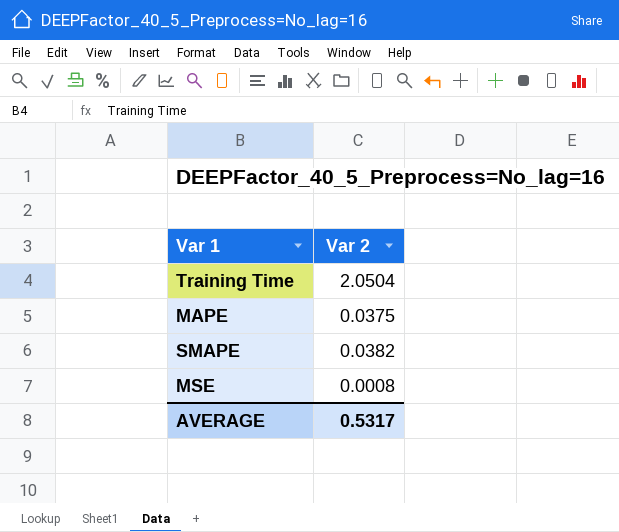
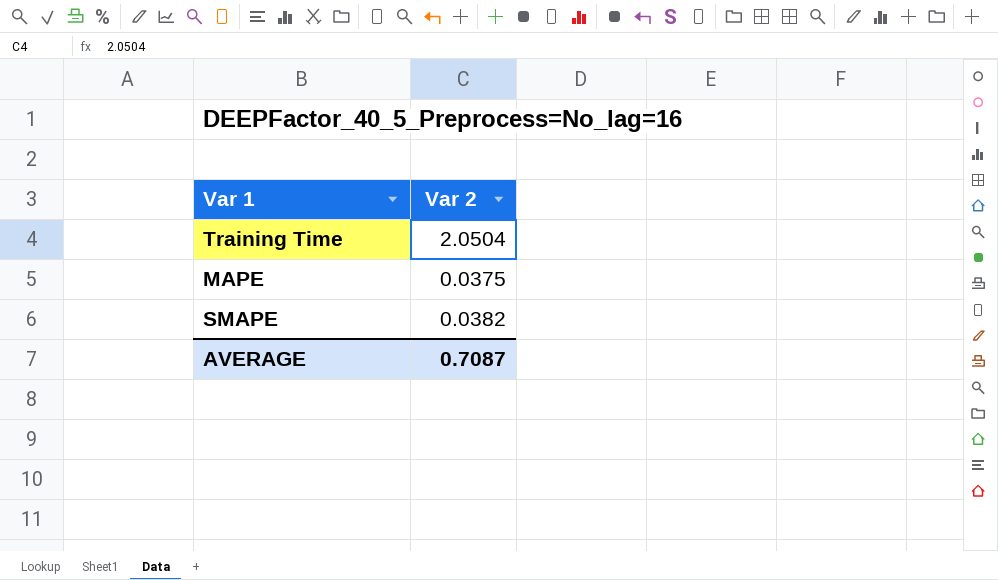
row MSE: 0.0008 -> none
AVERAGE | Var 2: 0.5317 -> 0.7087

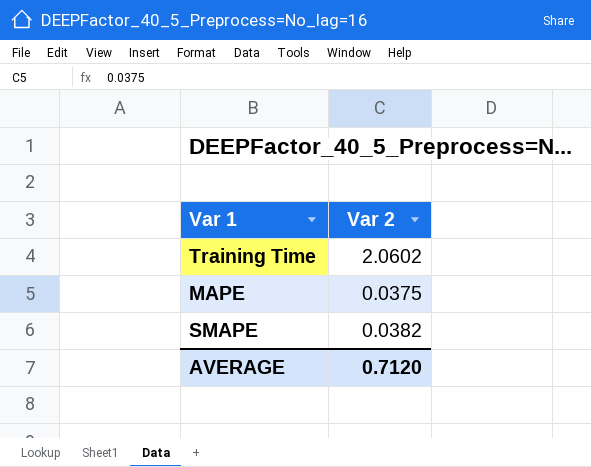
Training Time | Var 2: 2.0504 -> 2.0602
AVERAGE | Var 2: 0.7087 -> 0.7120

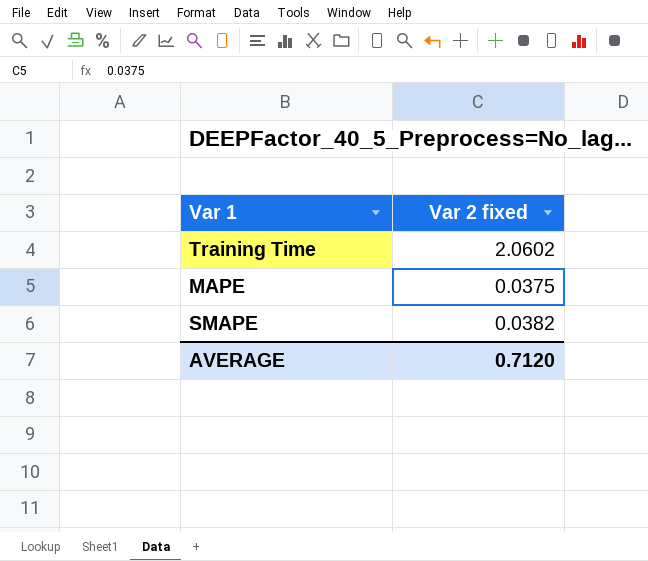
column name: Var 2 -> Var 2 fixed

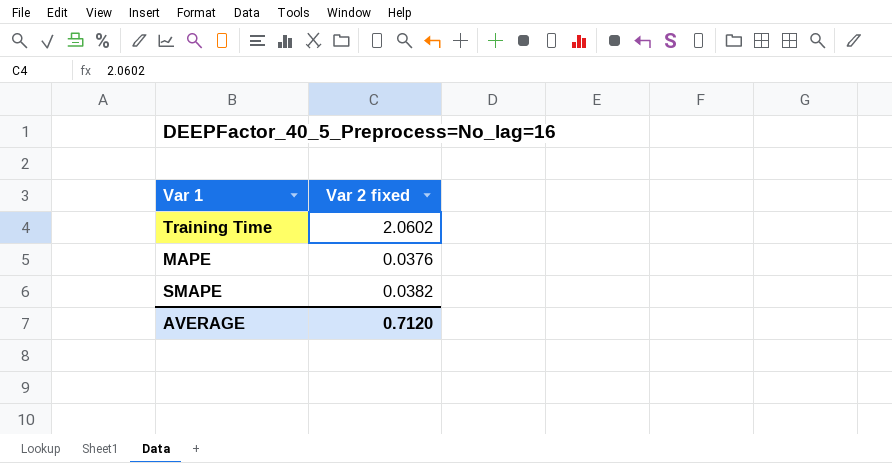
MAPE | Var 2 fixed: 0.0375 -> 0.0376

